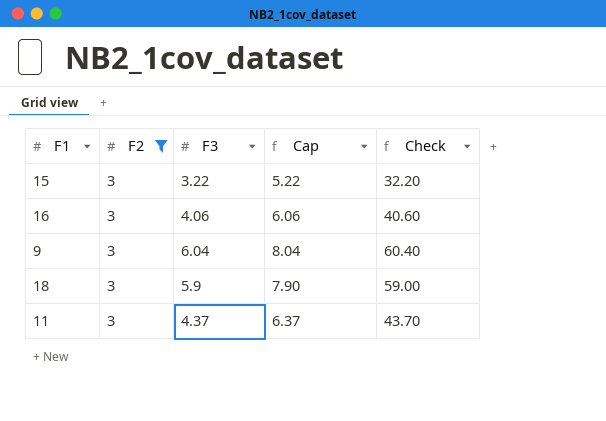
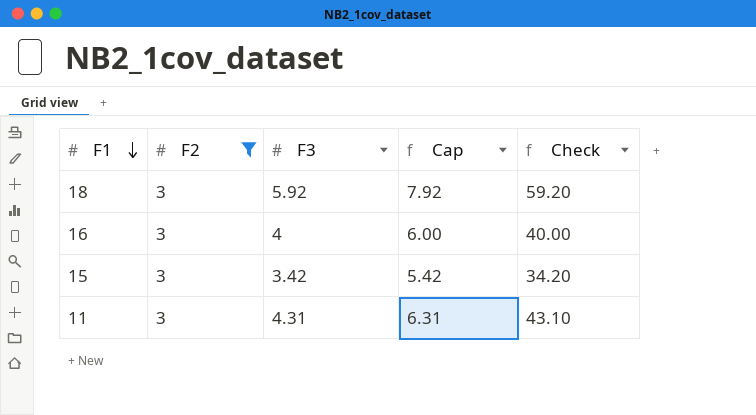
row order: none -> F1 descending
row 9: 3 | 6.04 | 8.04 | 60.40 -> none
18 | F3: 5.9 -> 5.92
18 | Cap: 7.90 -> 7.92
18 | Check: 59.00 -> 59.20
16 | F3: 4.06 -> 4
16 | Cap: 6.06 -> 6.00
16 | Check: 40.60 -> 40.00
15 | F3: 3.22 -> 3.42
15 | Cap: 5.22 -> 5.42
15 | Check: 32.20 -> 34.20
11 | F3: 4.37 -> 4.31
11 | Cap: 6.37 -> 6.31
11 | Check: 43.70 -> 43.10

